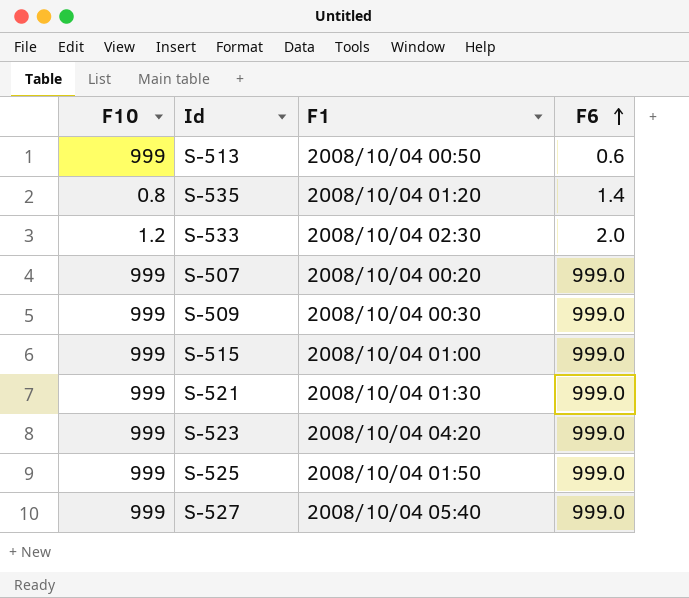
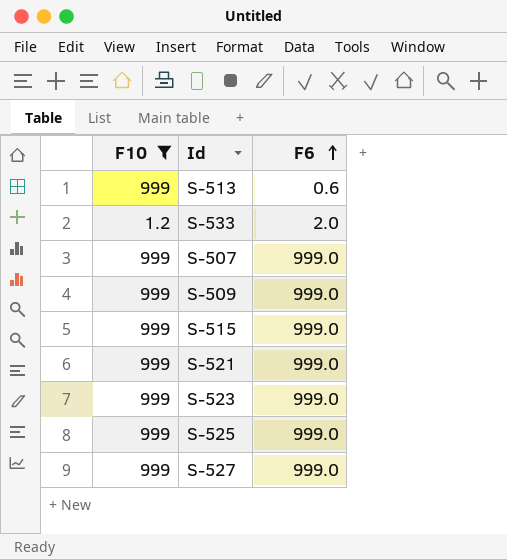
filter: none -> F10 != 0.8
column F1 | position: 3 -> none

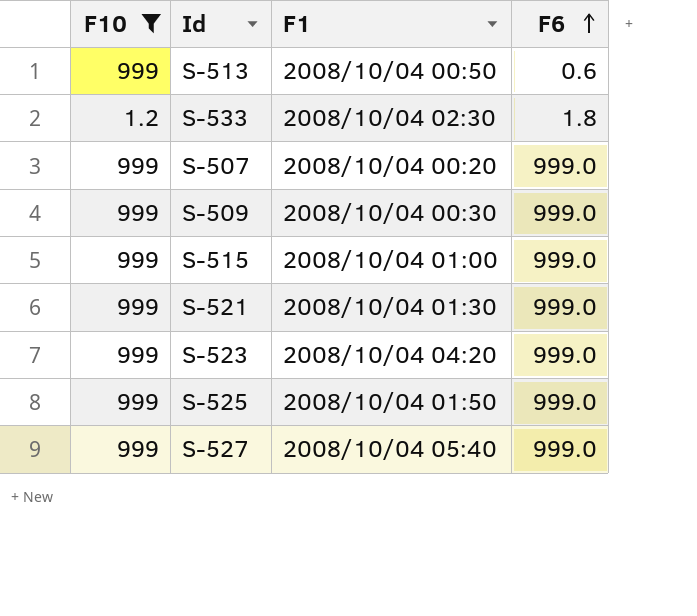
column F1 | position: none -> 3
S-533 | F6: 2.0 -> 1.8

